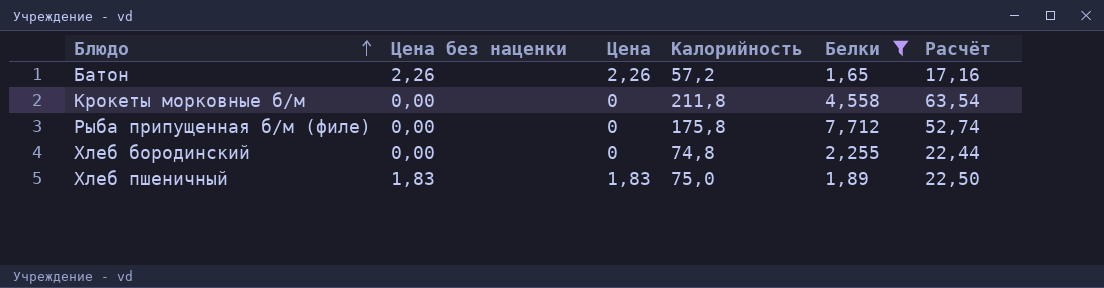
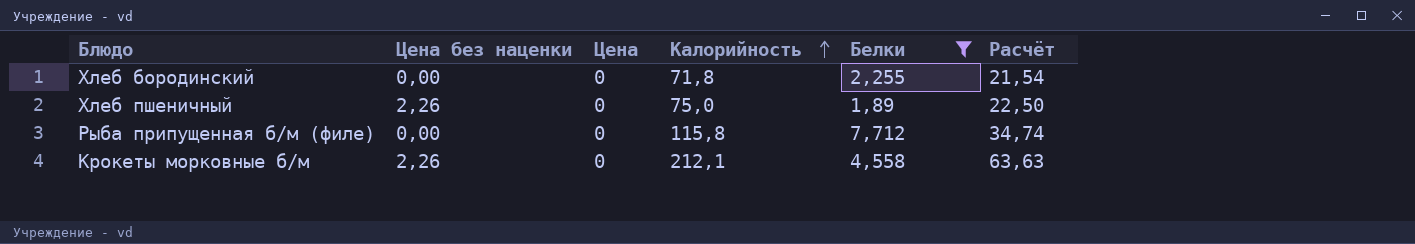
row order: Блюдо ascending -> Калорийность ascending
row Батон: 2,26 | 2,26 | 57,2 | 1,65 | 17,16 -> none
Хлеб бородинский | Калорийность: 74,8 -> 71,8
Хлеб бородинский | Расчёт: 22,44 -> 21,54
Хлеб пшеничный | Цена без наценки: 1,83 -> 2,26
Хлеб пшеничный | Цена: 1,83 -> 0
Рыба припущенная б/м (филе) | Калорийность: 175,8 -> 115,8
Рыба припущенная б/м (филе) | Расчёт: 52,74 -> 34,74
Крокеты морковные б/м | Цена без наценки: 0,00 -> 2,26
Крокеты морковные б/м | Калорийность: 211,8 -> 212,1
Крокеты морковные б/м | Расчёт: 63,54 -> 63,63

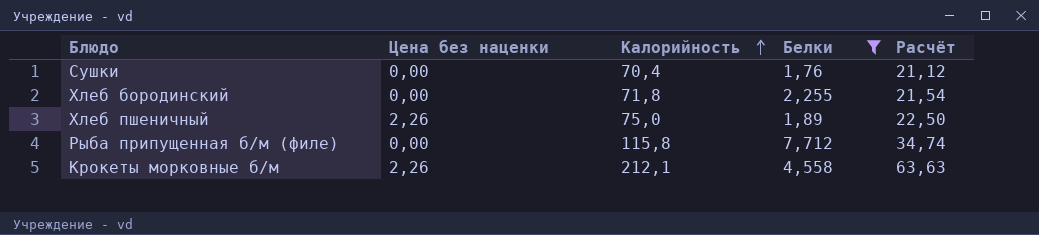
column Цена | position: 3 -> none
row Сушки: none -> 0,00 | 70,4 | 1,76 | 21,12

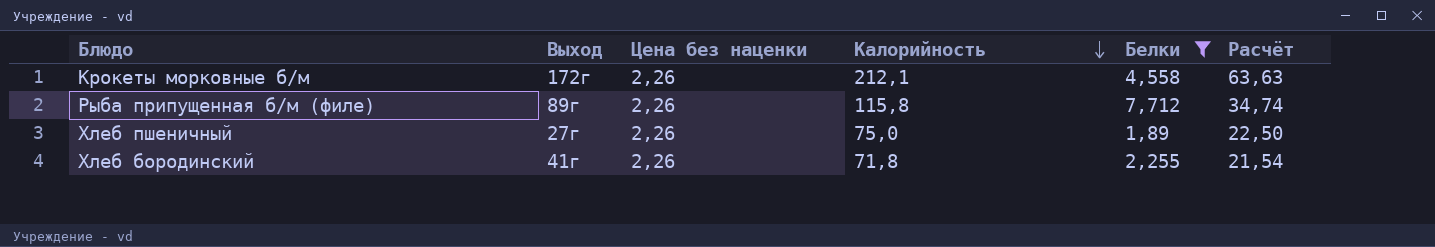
row order: Калорийность ascending -> Калорийность descending
column Выход | position: none -> 2
row Сушки: 0,00 | 70,4 | 1,76 | 21,12 -> none
Рыба припущенная б/м (филе) | Цена без наценки: 0,00 -> 2,26
Хлеб бородинский | Цена без наценки: 0,00 -> 2,26

